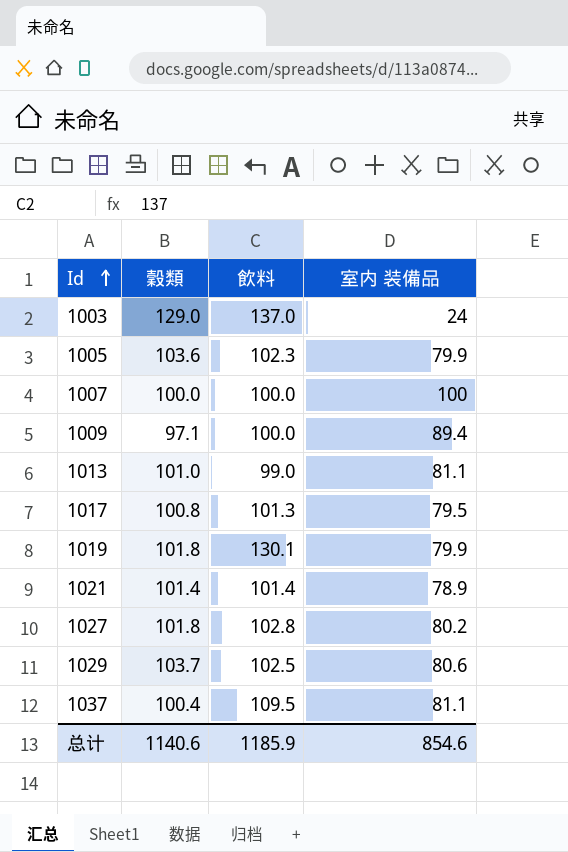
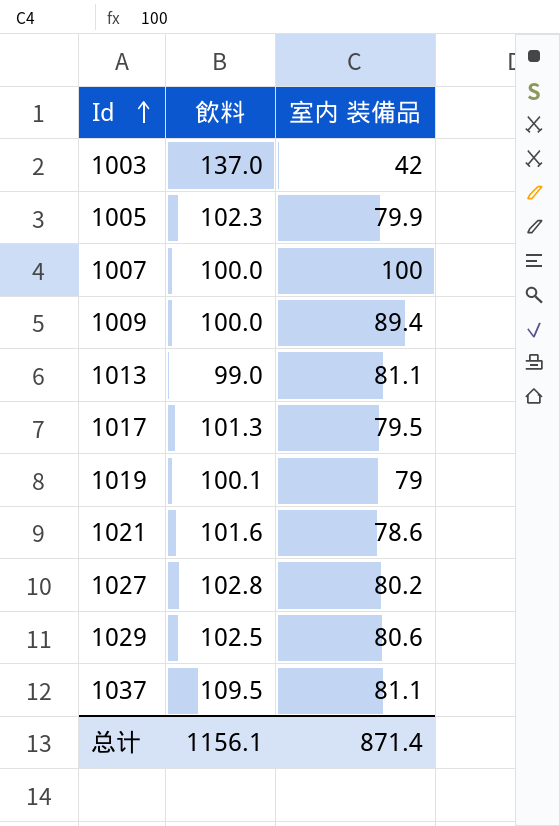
column 穀類 | position: 2 -> none
1003 | 室内 装備品: 24 -> 42
1019 | 飲料: 130.1 -> 100.1
1019 | 室内 装備品: 79.9 -> 79
1021 | 飲料: 101.4 -> 101.6
1021 | 室内 装備品: 78.9 -> 78.6
总计 | 飲料: 1185.9 -> 1156.1
总计 | 室内 装備品: 854.6 -> 871.4

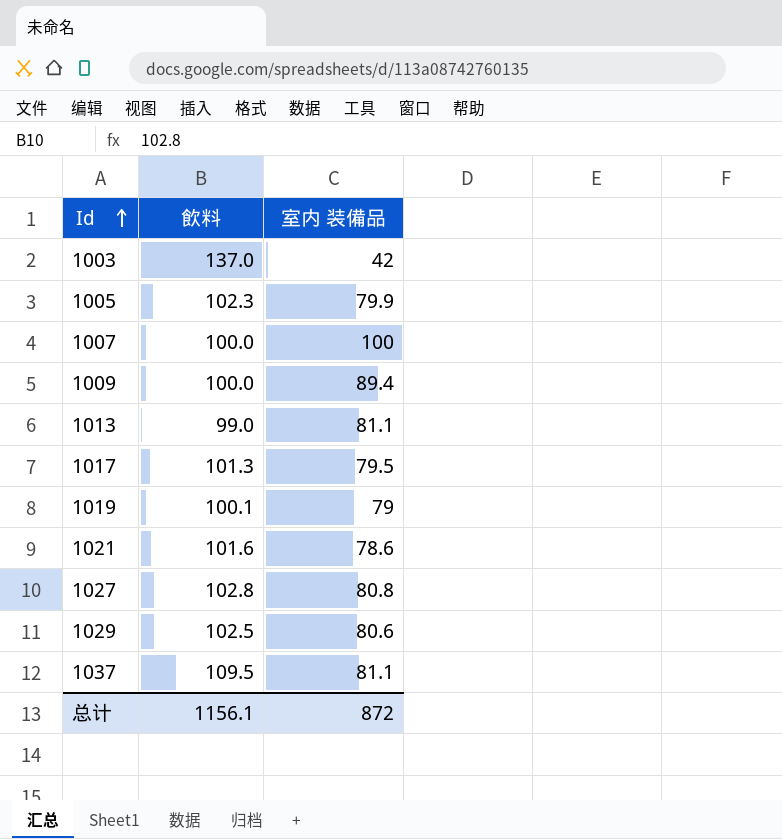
1027 | 室内 装備品: 80.2 -> 80.8
总计 | 室内 装備品: 871.4 -> 872

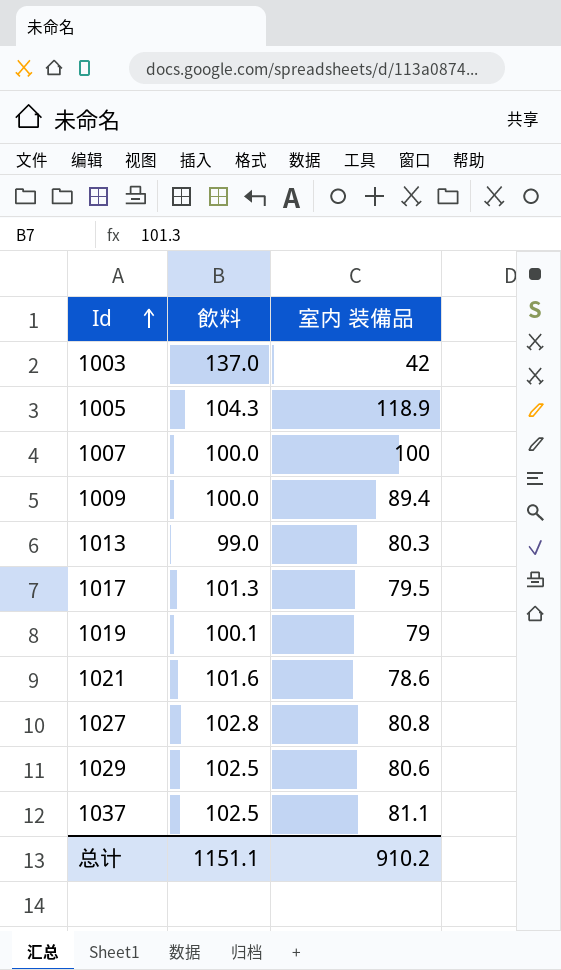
1005 | 飲料: 102.3 -> 104.3
1005 | 室内 装備品: 79.9 -> 118.9
1013 | 室内 装備品: 81.1 -> 80.3
1037 | 飲料: 109.5 -> 102.5
总计 | 飲料: 1156.1 -> 1151.1
总计 | 室内 装備品: 872 -> 910.2

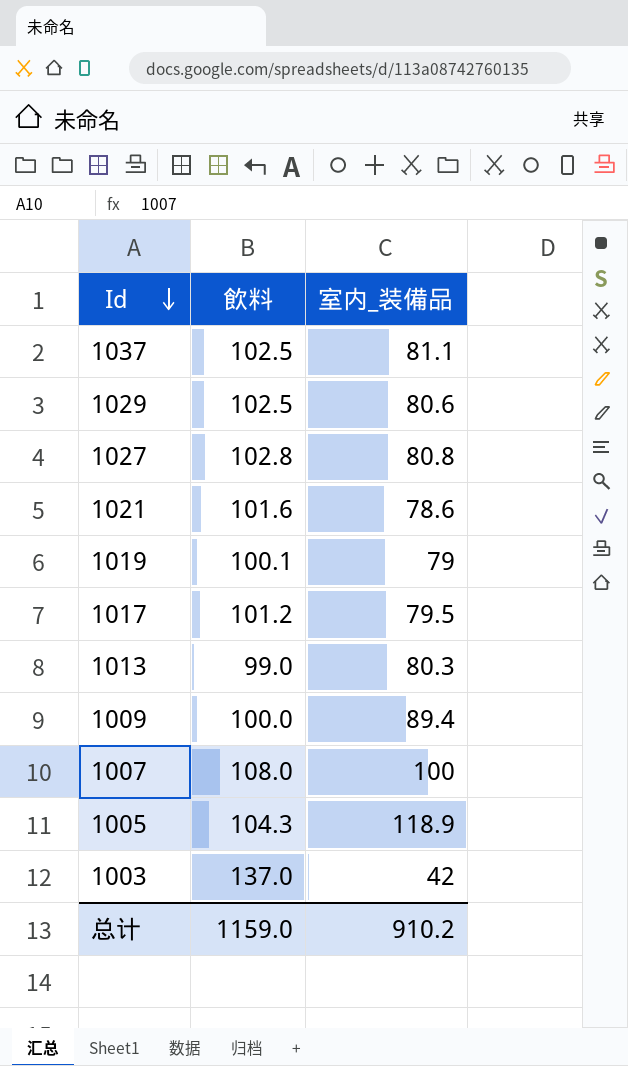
row order: Id ascending -> Id descending
column name: 室内 装備品 -> 室内_装備品
1017 | 飲料: 101.3 -> 101.2
1007 | 飲料: 100.0 -> 108.0
总计 | 飲料: 1151.1 -> 1159.0

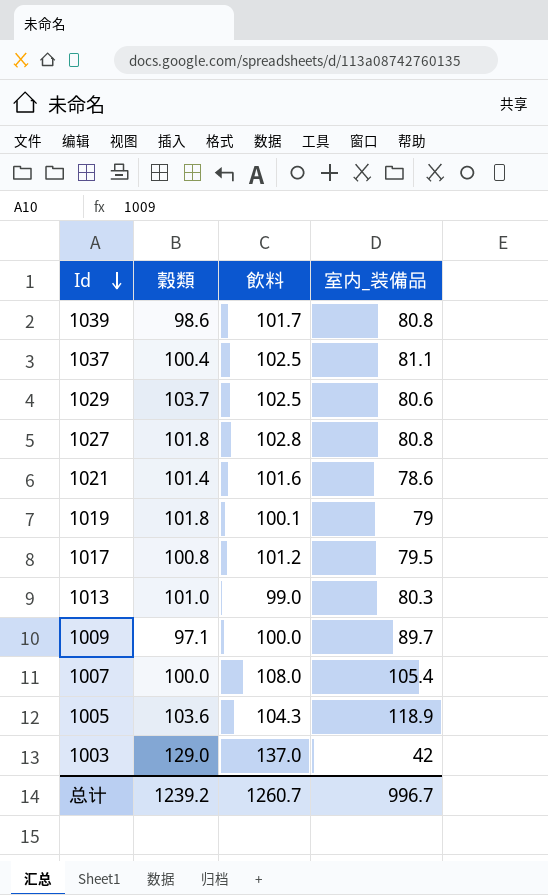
column 穀類 | position: none -> 2
row 1039: none -> 98.6 | 101.7 | 80.8
1009 | 室内_装備品: 89.4 -> 89.7
1007 | 室内_装備品: 100 -> 105.4
总计 | 飲料: 1159.0 -> 1260.7
总计 | 室内_装備品: 910.2 -> 996.7

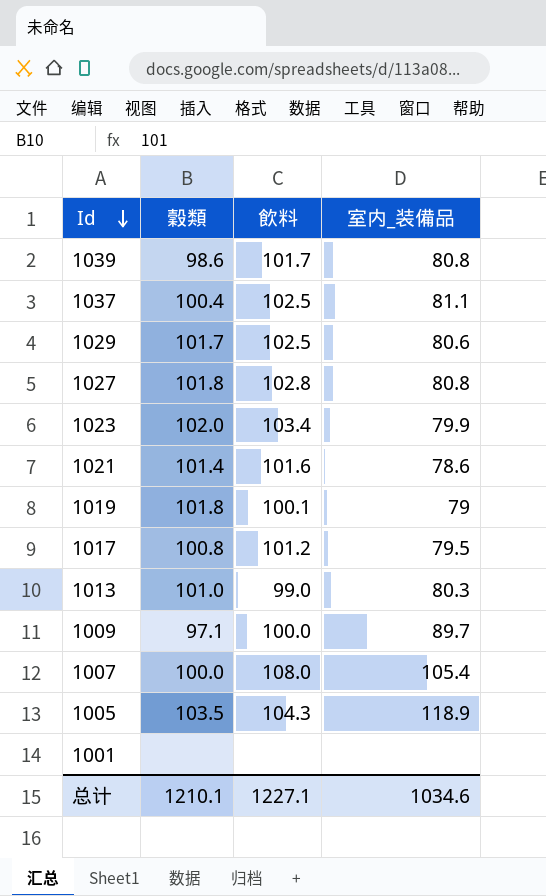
row 1003: 129.0 | 137.0 | 42 -> none
1029 | 穀類: 103.7 -> 101.7
row 1023: none -> 102.0 | 103.4 | 79.9
1005 | 穀類: 103.6 -> 103.5
row 1001: none -> none | none | none
总计 | 穀類: 1239.2 -> 1210.1
总计 | 飲料: 1260.7 -> 1227.1
总计 | 室内_装備品: 996.7 -> 1034.6

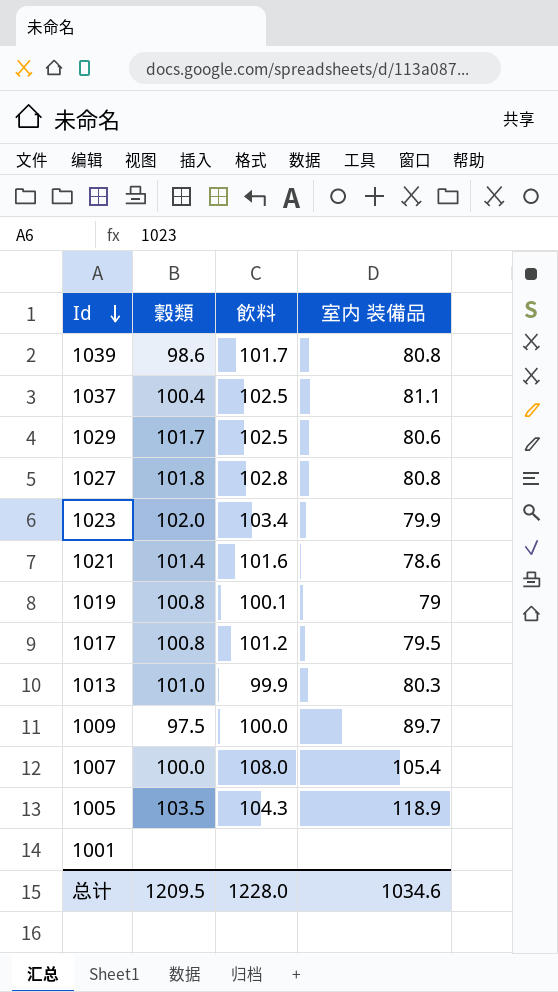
column name: 室内_装備品 -> 室内 装備品
1019 | 穀類: 101.8 -> 100.8
1013 | 飲料: 99.0 -> 99.9
1009 | 穀類: 97.1 -> 97.5
总计 | 穀類: 1210.1 -> 1209.5
总计 | 飲料: 1227.1 -> 1228.0

